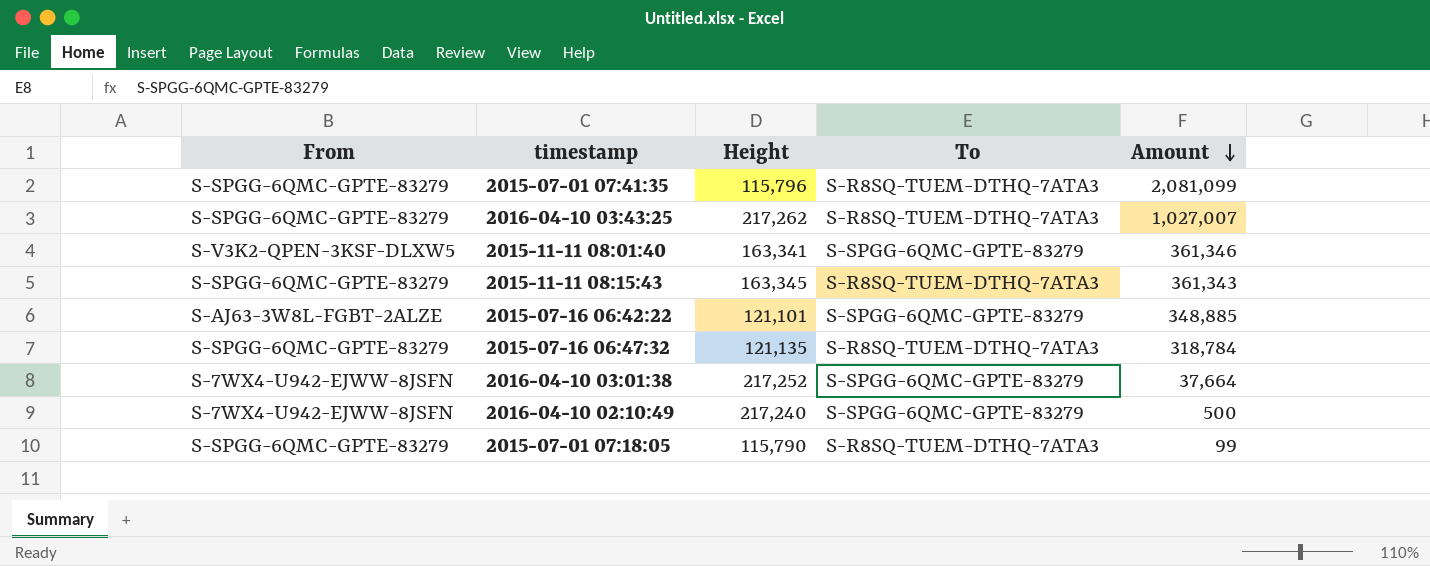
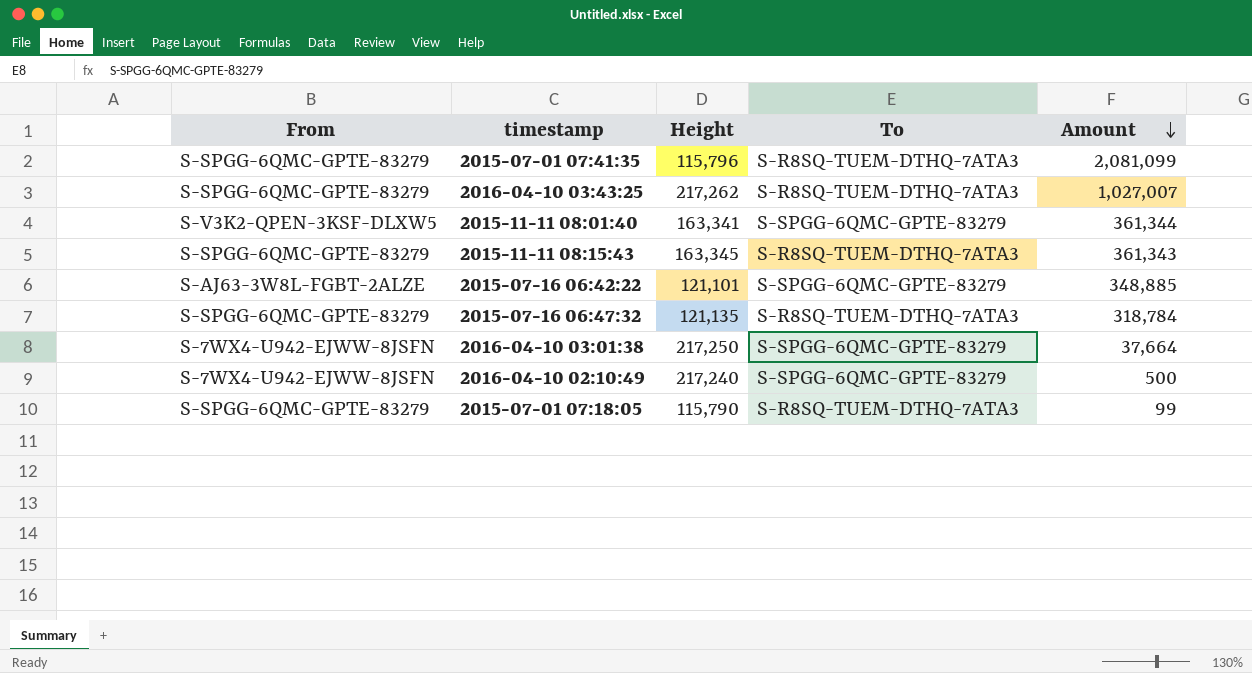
2015-11-11 08:01:40 | Amount: 361,346 -> 361,344
2016-04-10 03:01:38 | Height: 217,252 -> 217,250

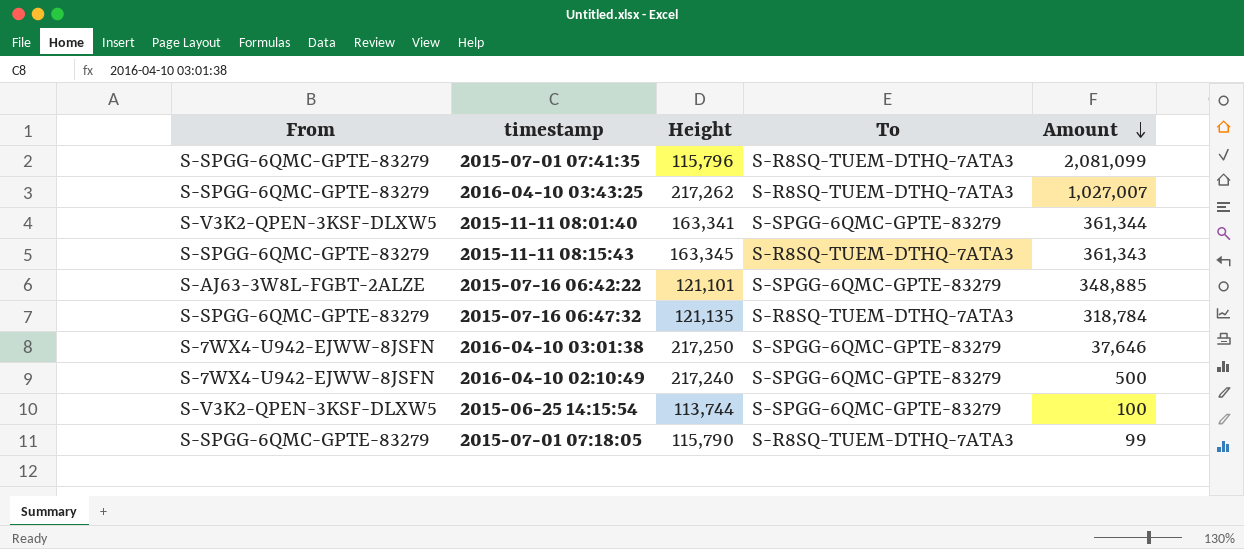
2016-04-10 03:01:38 | Amount: 37,664 -> 37,646
row 2015-06-25 14:15:54: none -> S-V3K2-QPEN-3KSF-DLXW5 | 113,744 | S-SPGG-6QMC-GPTE-83279 | 100

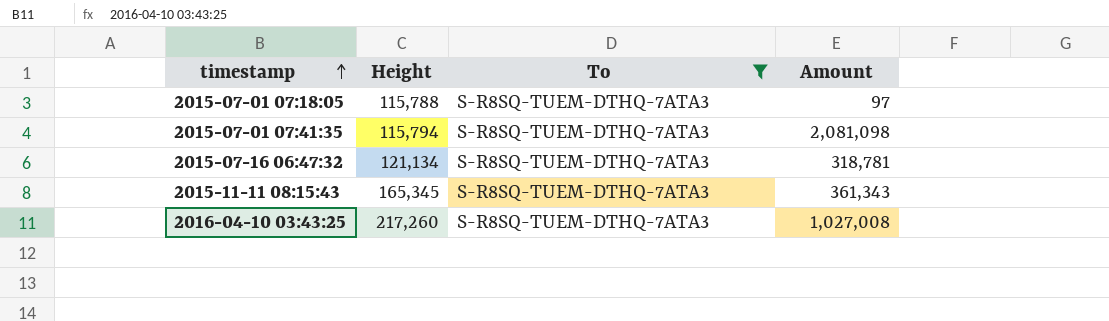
filter: none -> To = S-R8SQ-TUEM-DTHQ-7ATA3
row order: Amount descending -> timestamp ascending
column From | position: 1 -> none
2015-07-01 07:18:05 | Height: 115,790 -> 115,788
2015-07-01 07:18:05 | Amount: 99 -> 97
2015-07-01 07:41:35 | Height: 115,796 -> 115,794
2015-07-01 07:41:35 | Amount: 2,081,099 -> 2,081,098
2015-07-16 06:47:32 | Height: 121,135 -> 121,134
2015-07-16 06:47:32 | Amount: 318,784 -> 318,781
2015-11-11 08:15:43 | Height: 163,345 -> 165,345
2016-04-10 03:43:25 | Height: 217,262 -> 217,260
2016-04-10 03:43:25 | Amount: 1,027,007 -> 1,027,008

